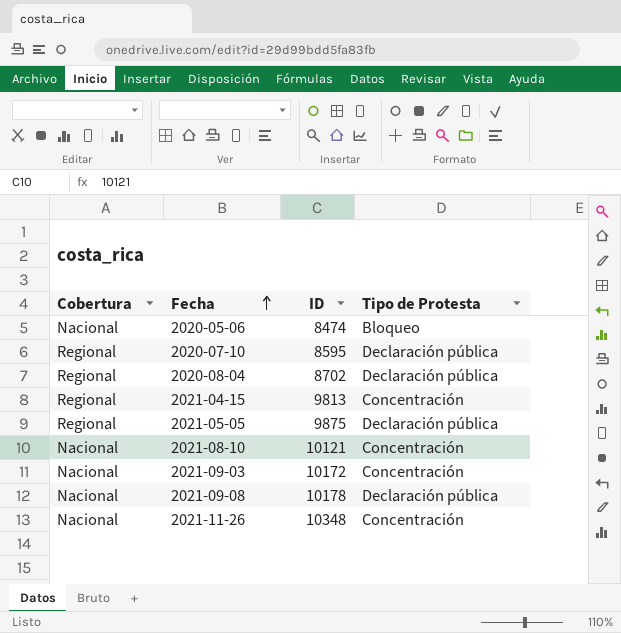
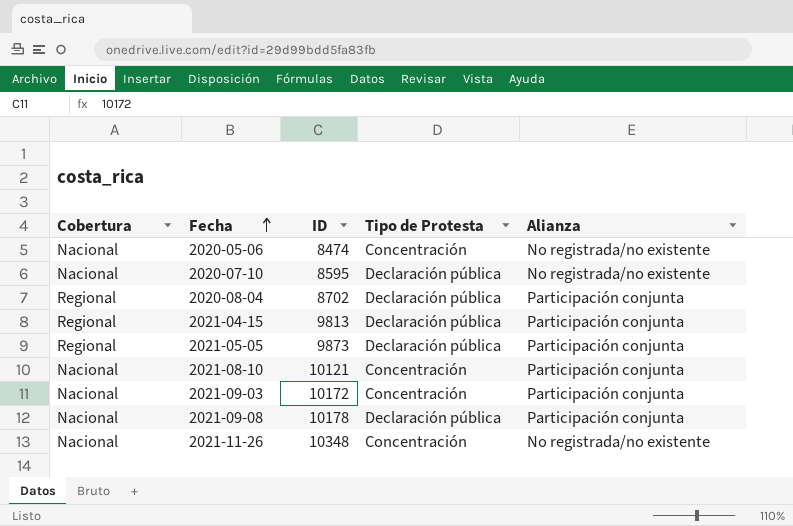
column Alianza | position: none -> 5
2020-05-06 | Tipo de Protesta: Bloqueo -> Concentración
2020-07-10 | Cobertura: Regional -> Nacional
2021-04-15 | Tipo de Protesta: Concentración -> Declaración pública
2021-05-05 | ID: 9875 -> 9873

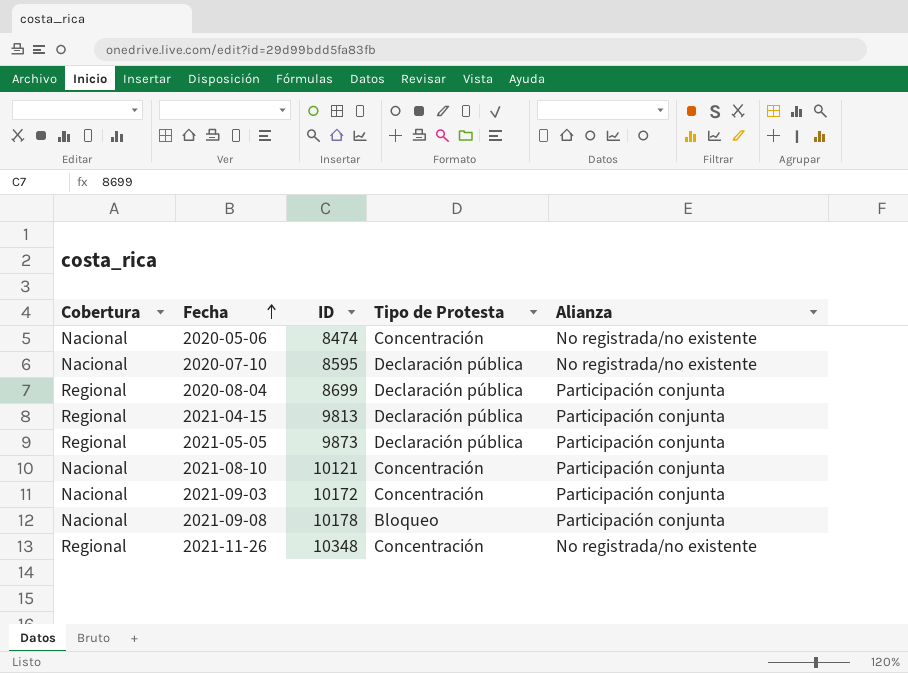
2020-08-04 | ID: 8702 -> 8699
2021-09-08 | Tipo de Protesta: Declaración pública -> Bloqueo
2021-11-26 | Cobertura: Nacional -> Regional

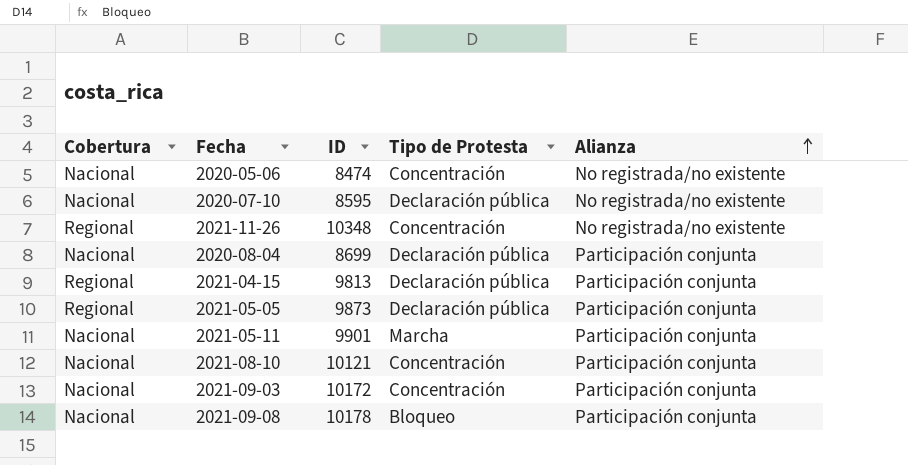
row order: Fecha ascending -> Alianza ascending
2020-08-04 | Cobertura: Regional -> Nacional
row 2021-05-11: none -> Nacional | 9901 | Marcha | Participación conjunta

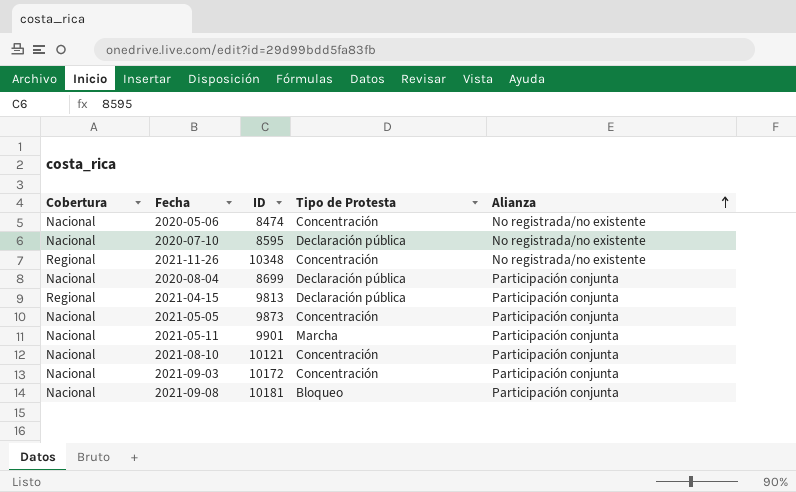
2021-05-05 | Cobertura: Regional -> Nacional
2021-05-05 | Tipo de Protesta: Declaración pública -> Concentración
2021-09-08 | ID: 10178 -> 10181

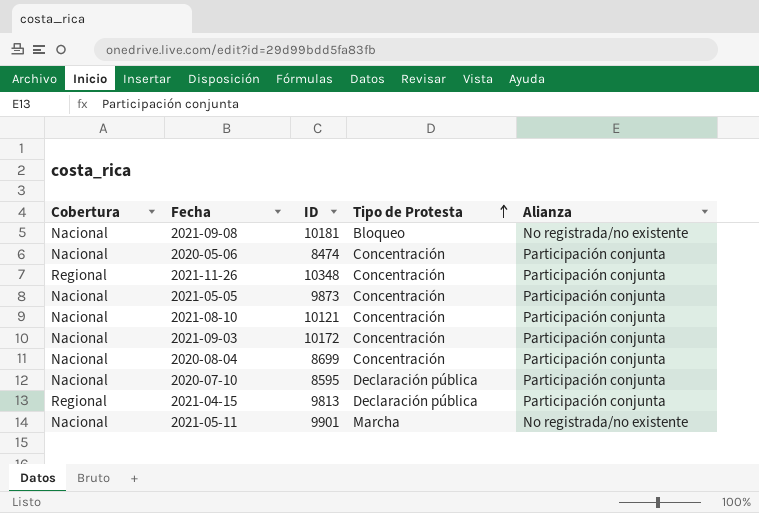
row order: Alianza ascending -> Tipo de Protesta ascending
2021-09-08 | Alianza: Participación conjunta -> No registrada/no existente
2020-05-06 | Alianza: No registrada/no existente -> Participación conjunta
2021-11-26 | Alianza: No registrada/no existente -> Participación conjunta
2020-08-04 | Tipo de Protesta: Declaración pública -> Concentración
2020-07-10 | Alianza: No registrada/no existente -> Participación conjunta
2021-05-11 | Alianza: Participación conjunta -> No registrada/no existente

